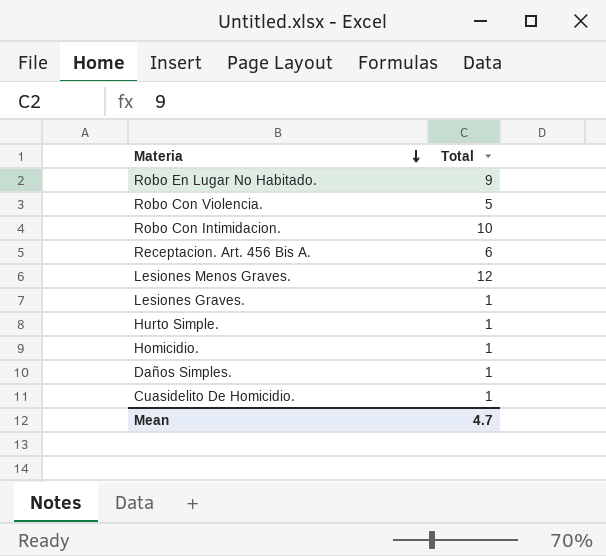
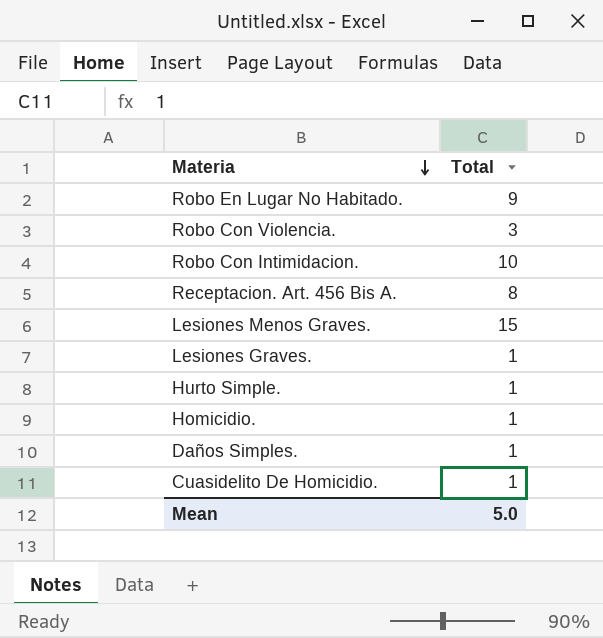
Robo Con Violencia. | Total: 5 -> 3
Receptacion. Art. 456 Bis A. | Total: 6 -> 8
Lesiones Menos Graves. | Total: 12 -> 15
Mean | Total: 4.7 -> 5.0

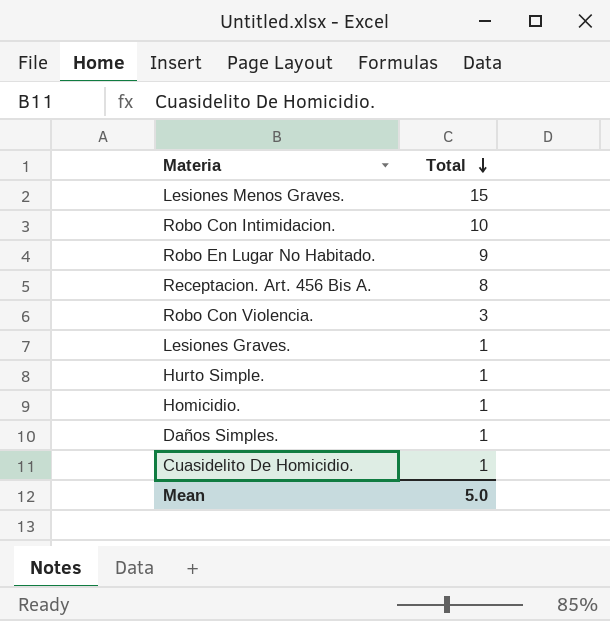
row order: Materia descending -> Total descending

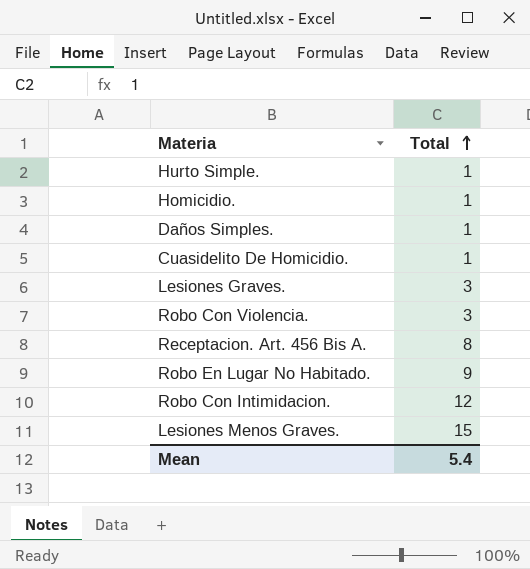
row order: Total descending -> Total ascending
Lesiones Graves. | Total: 1 -> 3
Robo Con Intimidacion. | Total: 10 -> 12
Mean | Total: 5.0 -> 5.4

